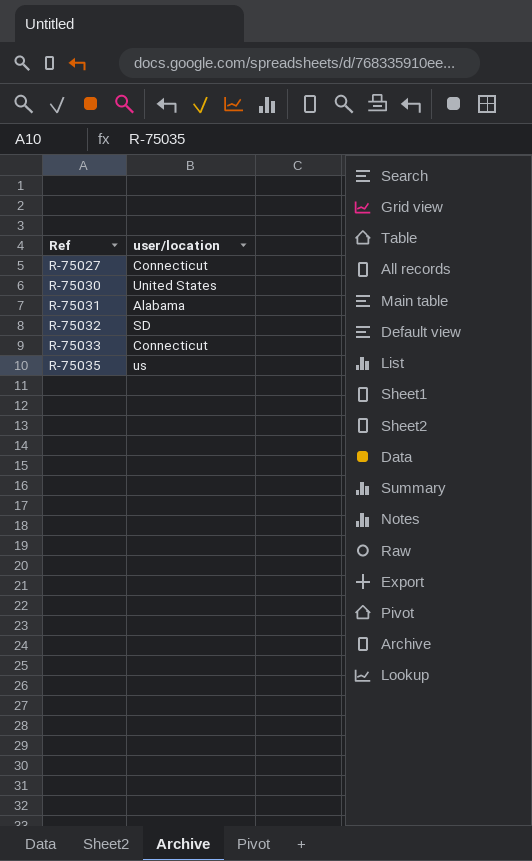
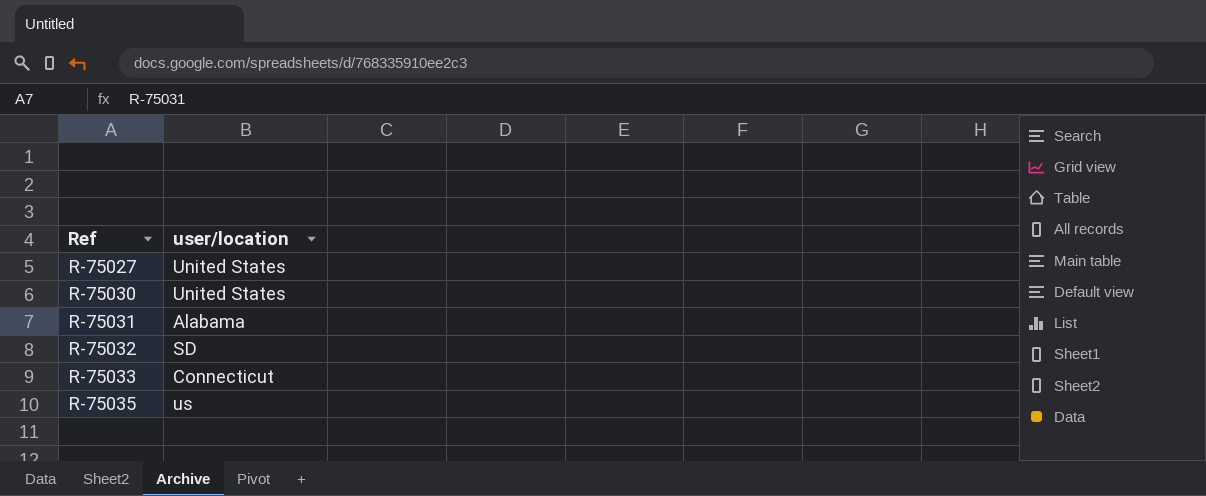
R-75027 | user/location: Connecticut -> United States

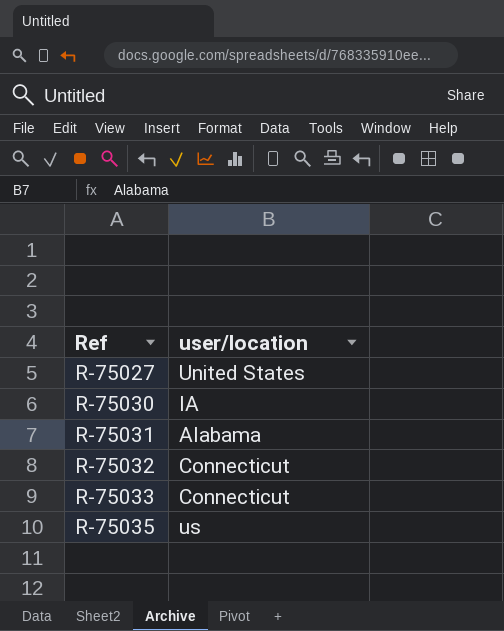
R-75030 | user/location: United States -> IA
R-75032 | user/location: SD -> Connecticut

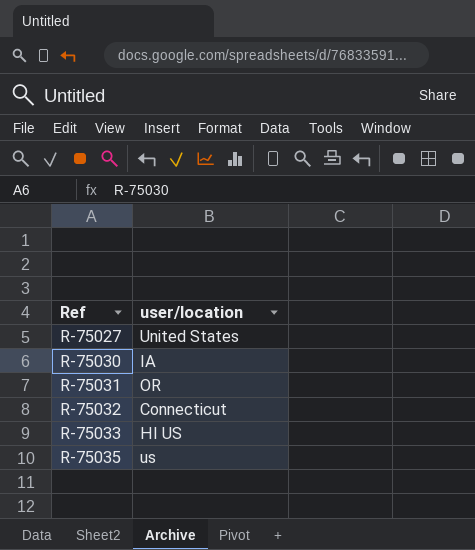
R-75031 | user/location: Alabama -> OR
R-75033 | user/location: Connecticut -> HI US

